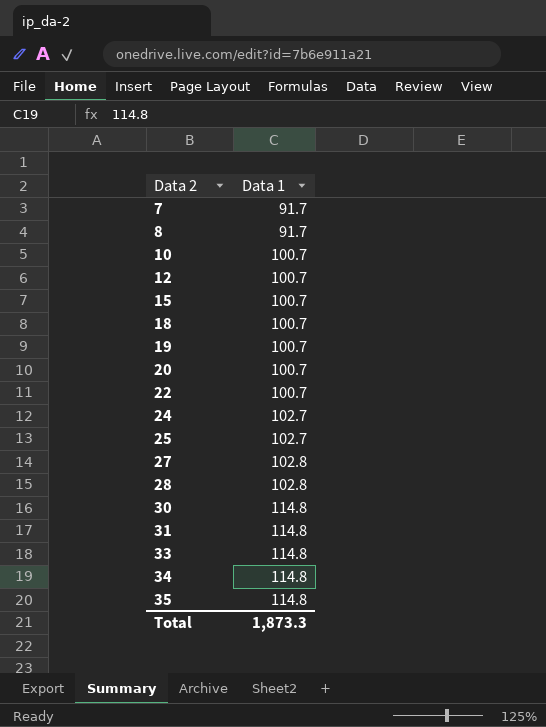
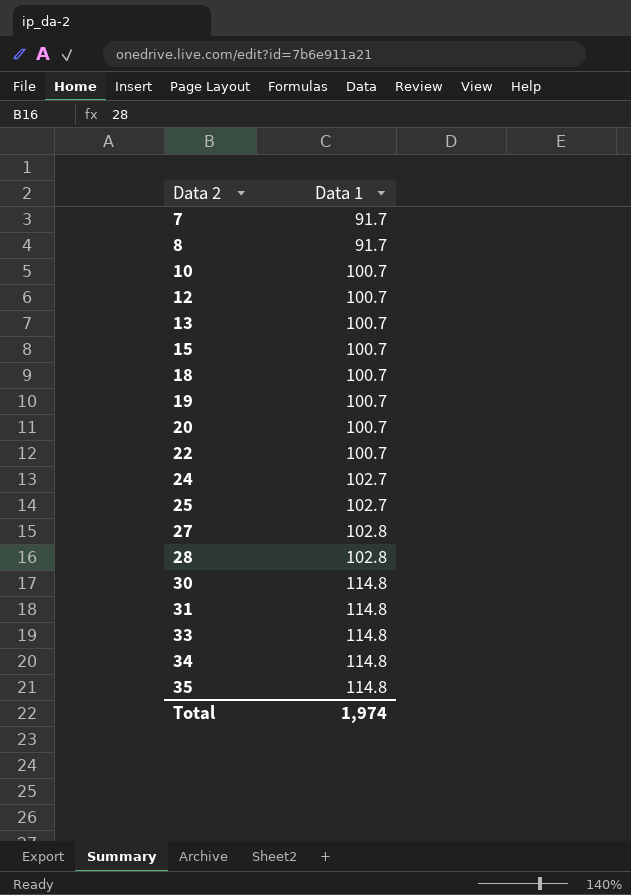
row 13: none -> 100.7
Total | Data 1: 1,873.3 -> 1,974

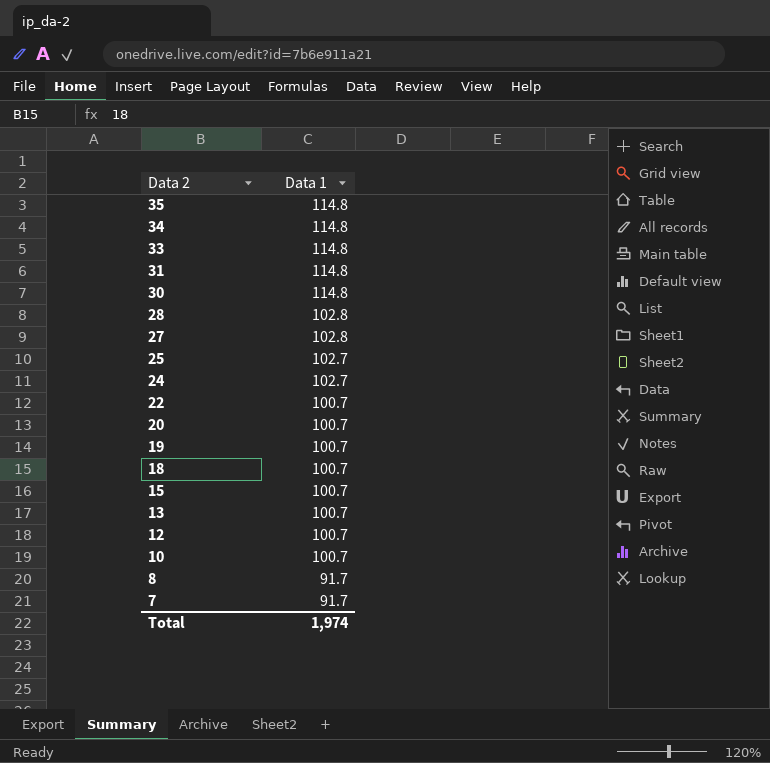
row order: Data 2 ascending -> Data 2 descending

